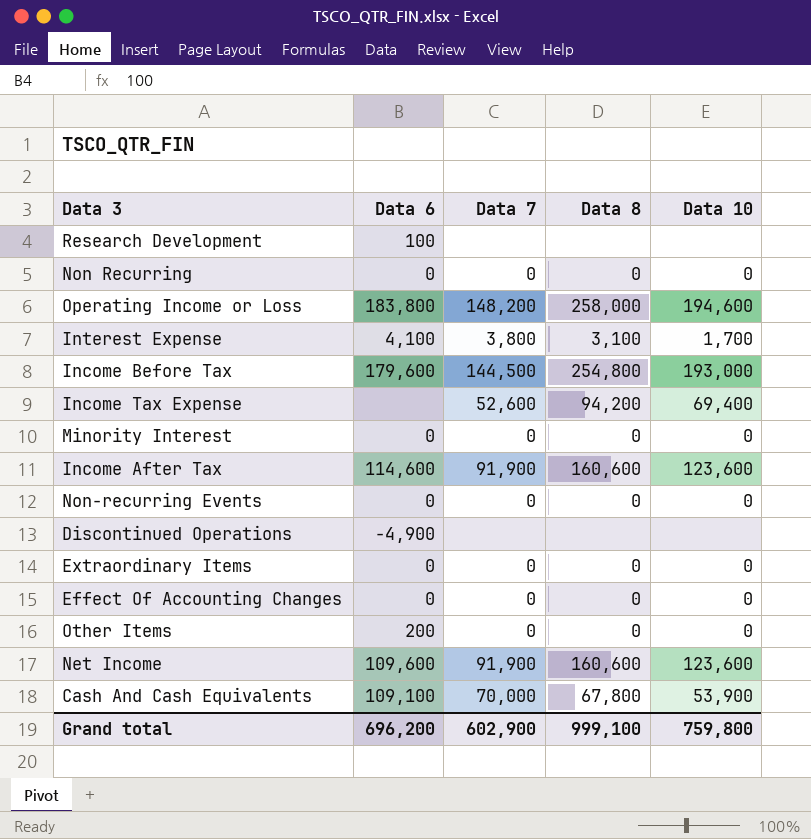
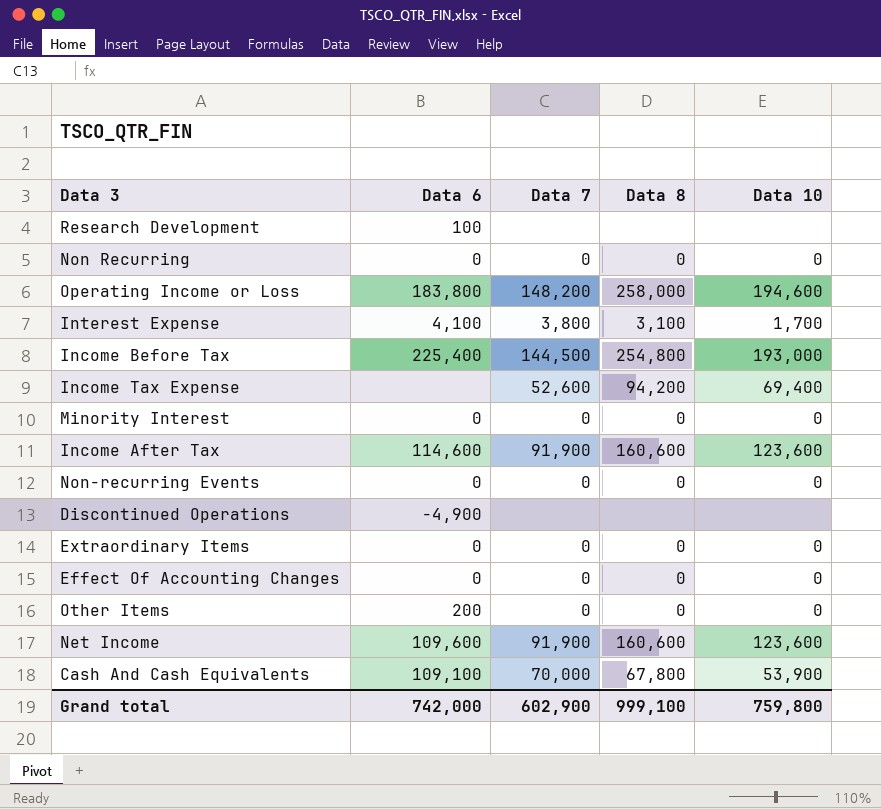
Income Before Tax | Data 6: 179,600 -> 225,400
Grand total | Data 6: 696,200 -> 742,000

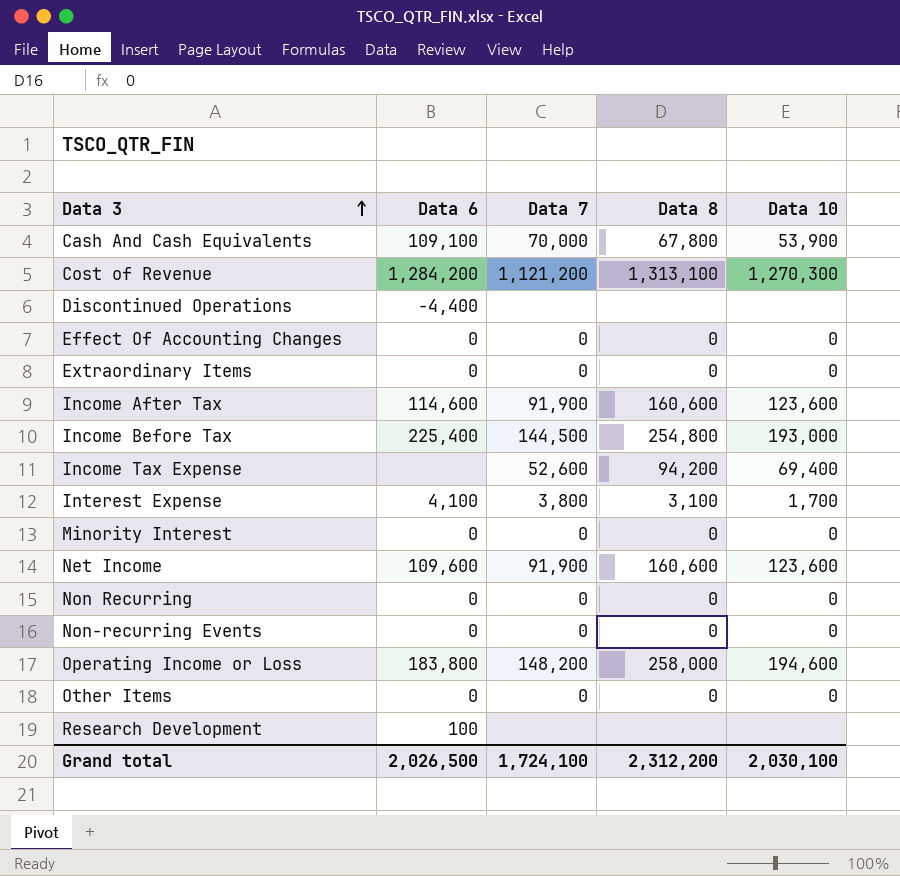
row order: none -> Data 3 ascending
row Cost of Revenue: none -> 1,284,200 | 1,121,200 | 1,313,100 | 1,270,300
Discontinued Operations | Data 6: -4,900 -> -4,400
Other Items | Data 6: 200 -> 0
Grand total | Data 6: 742,000 -> 2,026,500
Grand total | Data 7: 602,900 -> 1,724,100
Grand total | Data 8: 999,100 -> 2,312,200
Grand total | Data 10: 759,800 -> 2,030,100

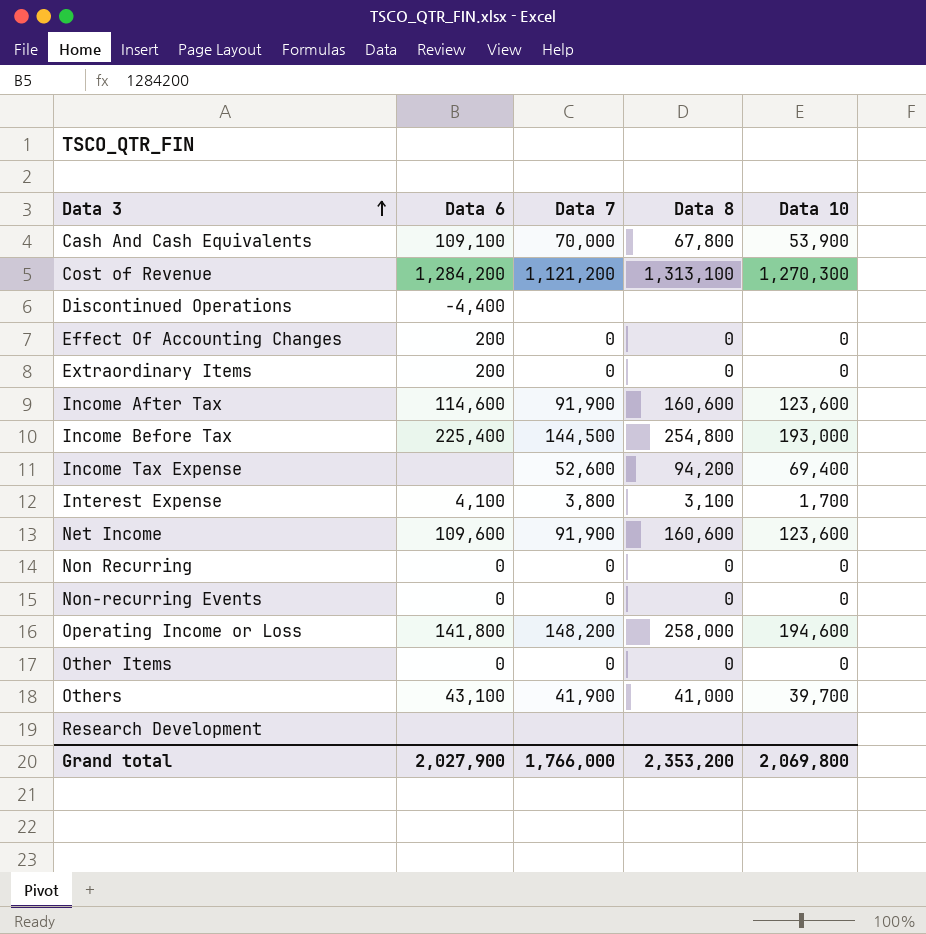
row Minority Interest: 0 | 0 | 0 | 0 -> none
Effect Of Accounting Changes | Data 6: 0 -> 200
Extraordinary Items | Data 6: 0 -> 200
Operating Income or Loss | Data 6: 183,800 -> 141,800
row Others: none -> 43,100 | 41,900 | 41,000 | 39,700
Research Development | Data 6: 100 -> none
Grand total | Data 6: 2,026,500 -> 2,027,900
Grand total | Data 7: 1,724,100 -> 1,766,000
Grand total | Data 8: 2,312,200 -> 2,353,200
Grand total | Data 10: 2,030,100 -> 2,069,800

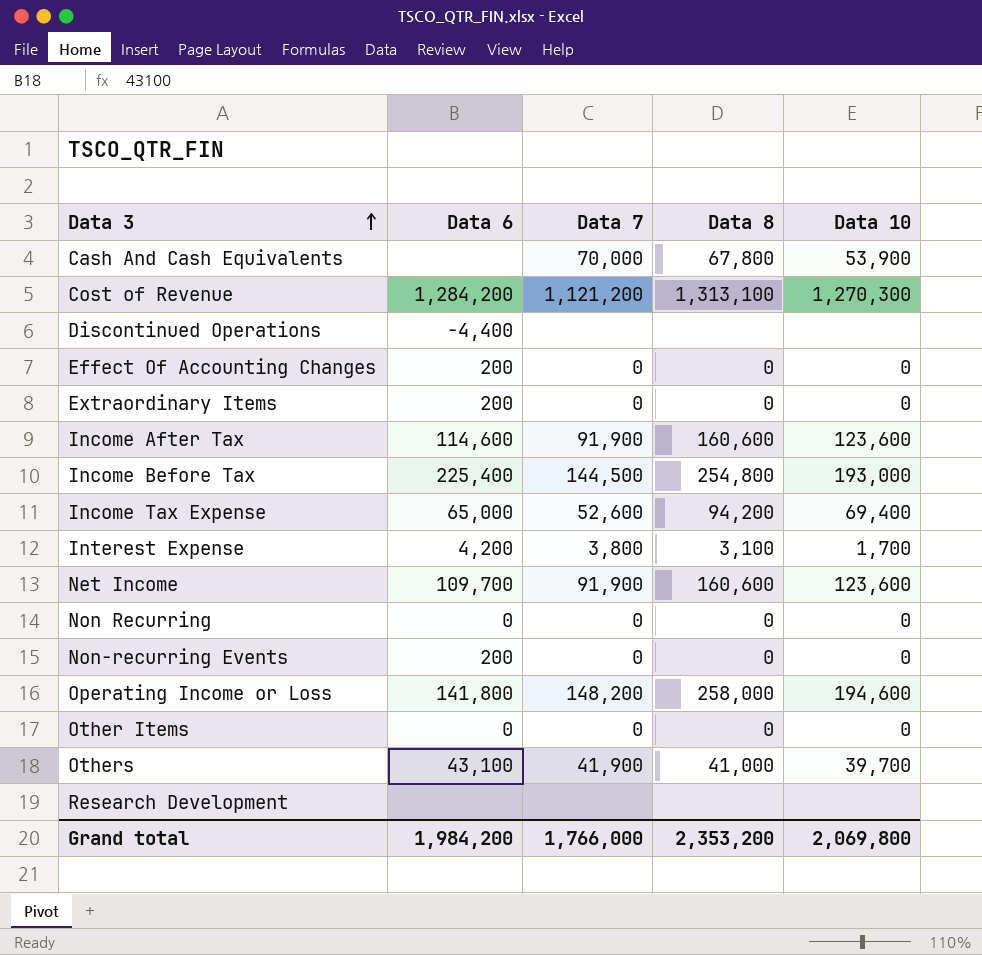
Cash And Cash Equivalents | Data 6: 109,100 -> none
Income Tax Expense | Data 6: none -> 65,000
Interest Expense | Data 6: 4,100 -> 4,200
Net Income | Data 6: 109,600 -> 109,700
Non-recurring Events | Data 6: 0 -> 200
Grand total | Data 6: 2,027,900 -> 1,984,200

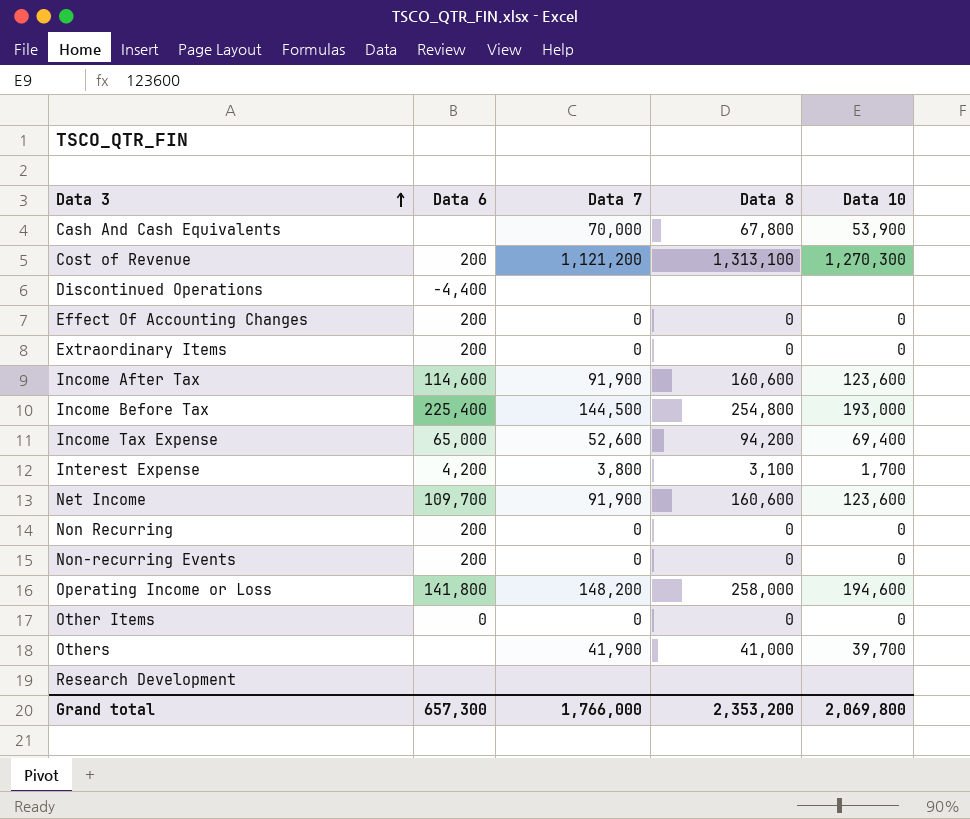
Cost of Revenue | Data 6: 1,284,200 -> 200
Non Recurring | Data 6: 0 -> 200
Others | Data 6: 43,100 -> none
Grand total | Data 6: 1,984,200 -> 657,300

